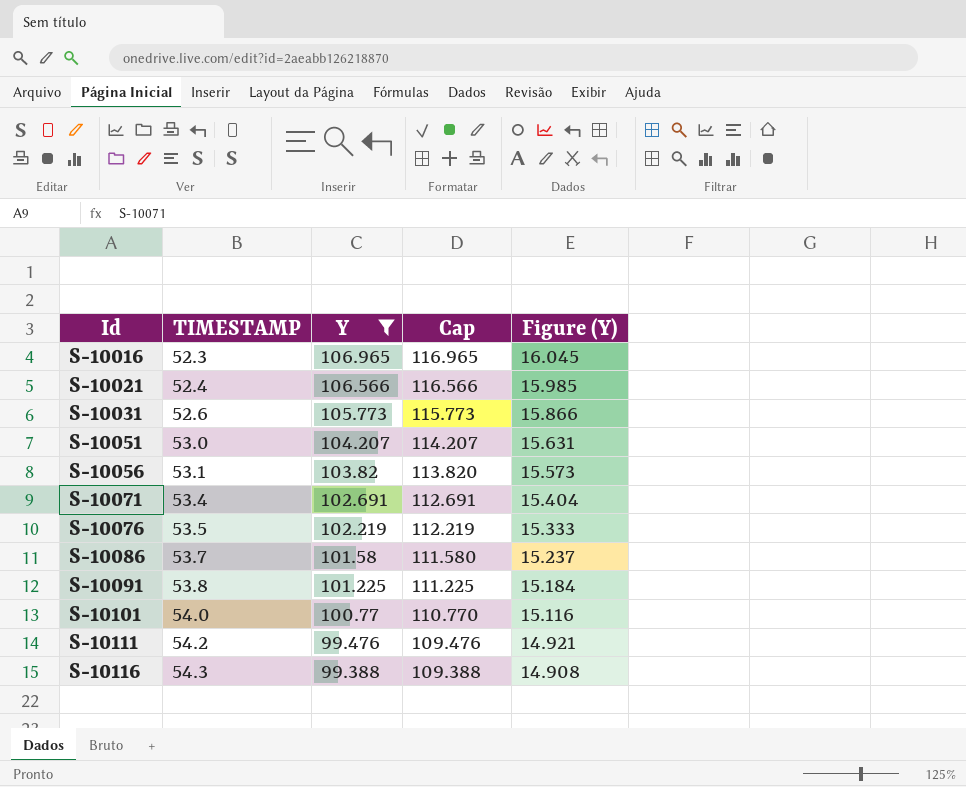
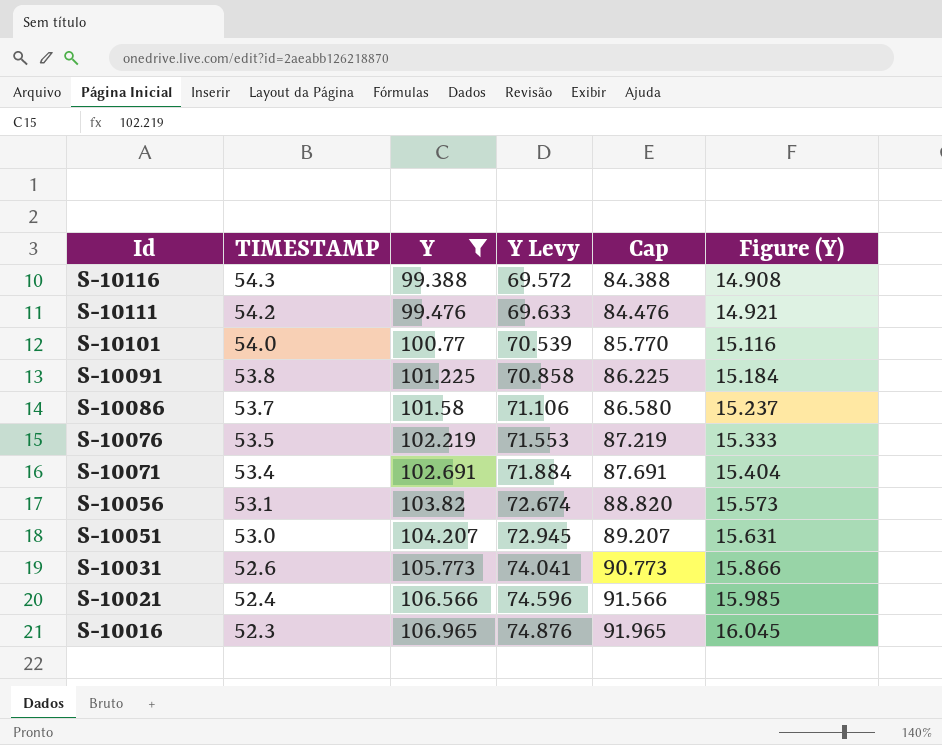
row order: Id ascending -> Id descending
column Y Levy | formula: none -> [Y] * 0.7
column Cap | formula: [Y] + 10 -> [Y] - 15

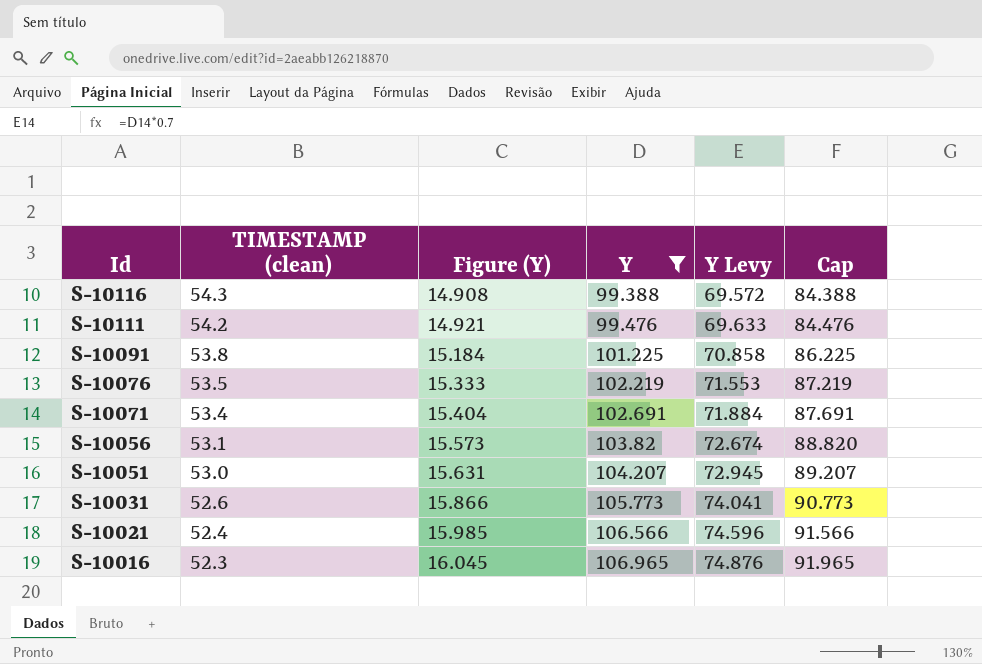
column name: TIMESTAMP -> TIMESTAMP (clean)
column Figure (Y) | position: 6 -> 3
row S-10101: 54.0 | 100.77 | 70.539 | 85.770 | 15.116 -> none
row S-10086: 53.7 | 101.58 | 71.106 | 86.580 | 15.237 -> none

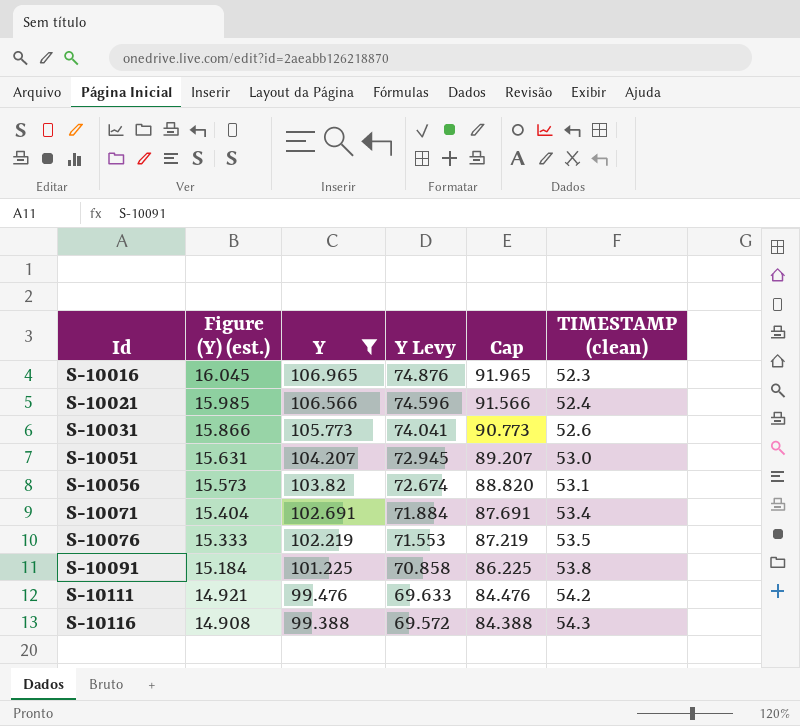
row order: Id descending -> Id ascending
column name: Figure (Y) -> Figure (Y) (est.)
column TIMESTAMP (clean) | position: 2 -> 6

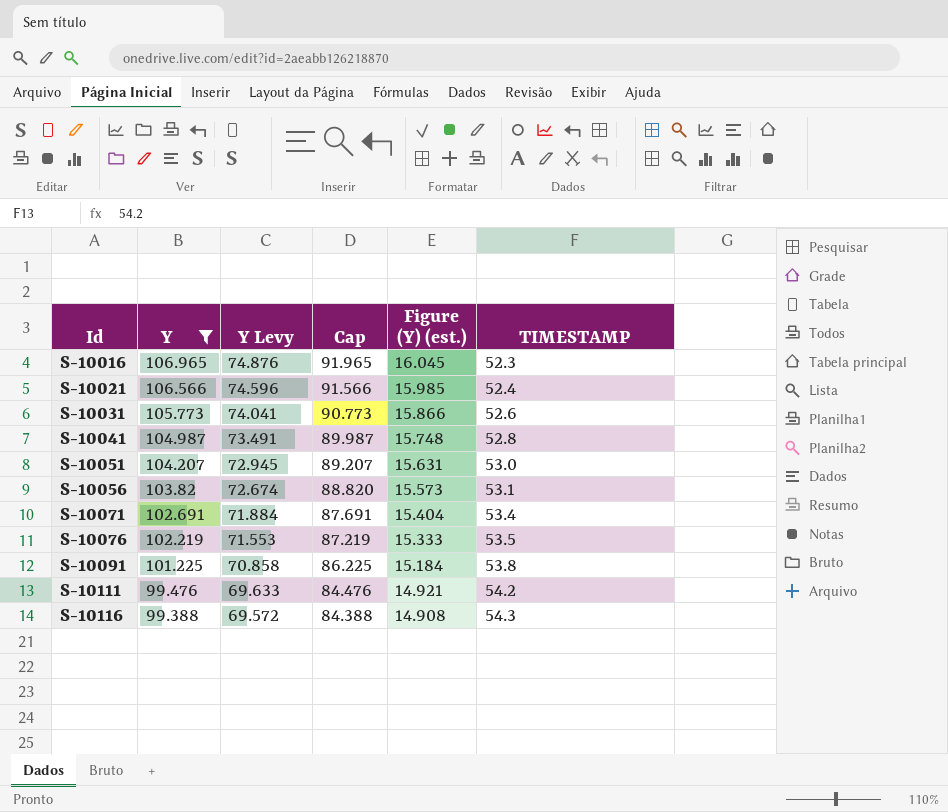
column Figure (Y) (est.) | position: 2 -> 5
column name: TIMESTAMP (clean) -> TIMESTAMP
row S-10041: none -> 104.987 | 73.491 | 89.987 | 15.748 | 52.8

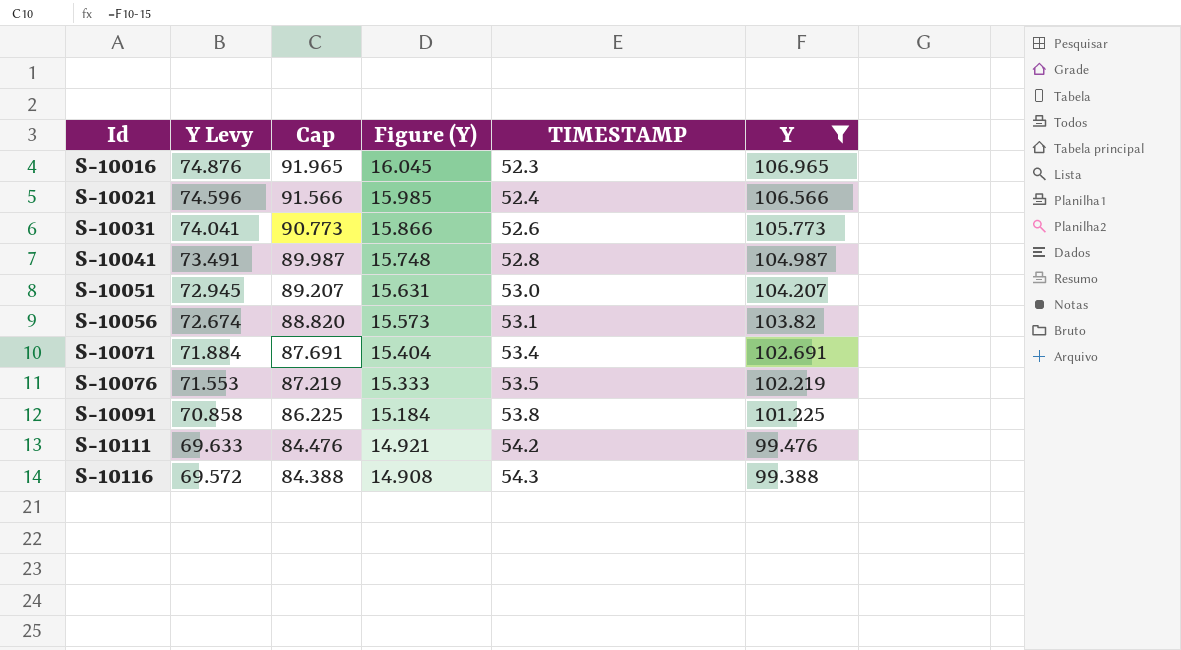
column name: Figure (Y) (est.) -> Figure (Y)
column Y | position: 2 -> 6

